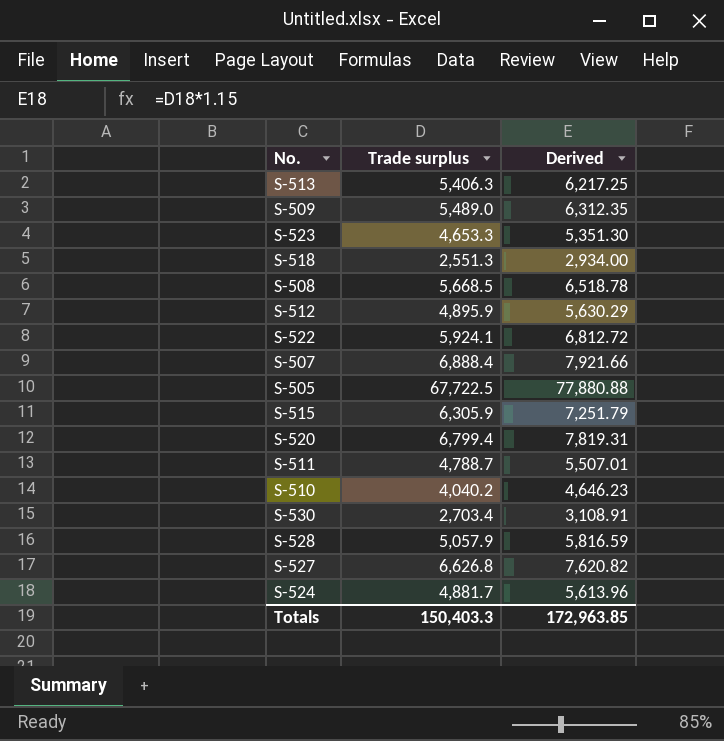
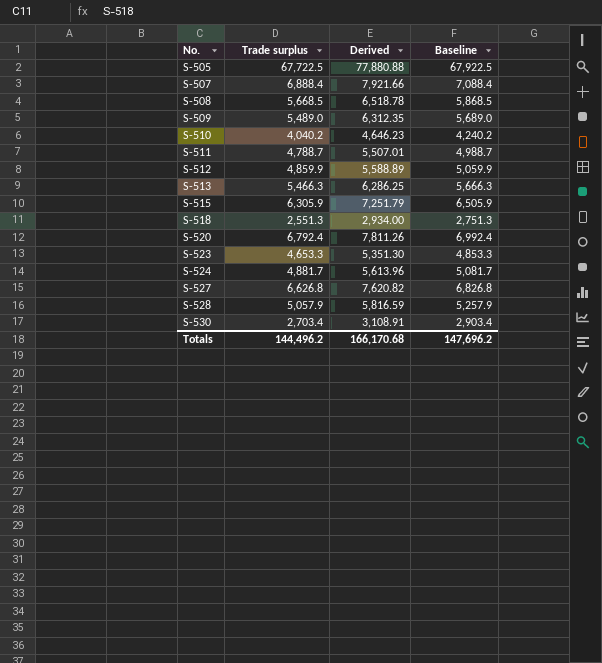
row order: none -> No. ascending
column Baseline | formula: none -> [Trade surplus] + 200
row S-522: 5,924.1 | 6,812.72 -> none
S-512 | Trade surplus: 4,895.9 -> 4,859.9
S-512 | Derived: 5,630.29 -> 5,588.89
S-513 | Trade surplus: 5,406.3 -> 5,466.3
S-513 | Derived: 6,217.25 -> 6,286.25
S-520 | Trade surplus: 6,799.4 -> 6,792.4
S-520 | Derived: 7,819.31 -> 7,811.26
Totals | Trade surplus: 150,403.3 -> 144,496.2
Totals | Derived: 172,963.85 -> 166,170.68

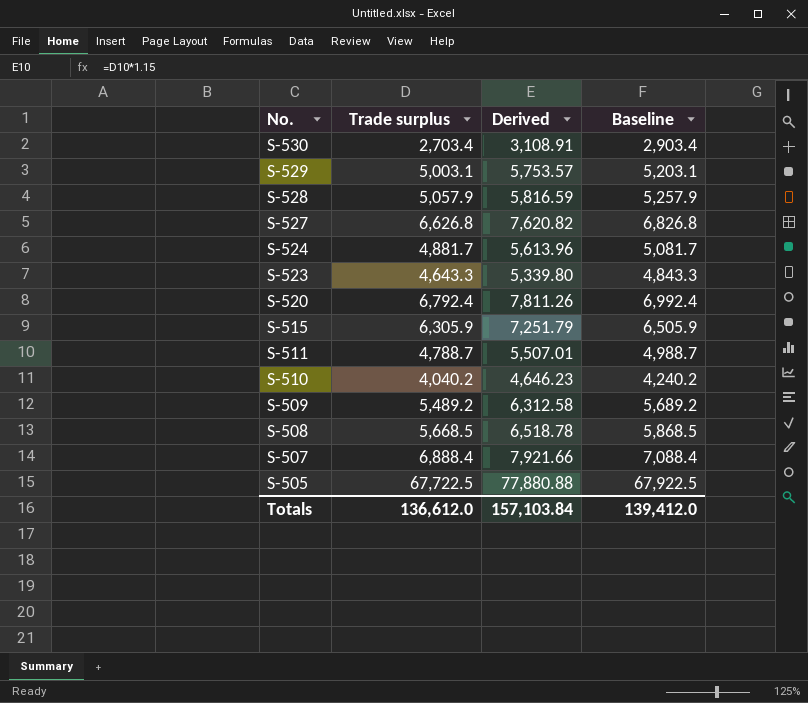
row order: No. ascending -> No. descending
row S-512: 4,859.9 | 5,588.89 | 5,059.9 -> none
row S-513: 5,466.3 | 6,286.25 | 5,666.3 -> none
row S-518: 2,551.3 | 2,934.00 | 2,751.3 -> none
row S-529: none -> 5,003.1 | 5,753.57 | 5,203.1
S-523 | Trade surplus: 4,653.3 -> 4,643.3
S-523 | Derived: 5,351.30 -> 5,339.80
S-523 | Baseline: 4,853.3 -> 4,843.3
S-509 | Trade surplus: 5,489.0 -> 5,489.2
S-509 | Derived: 6,312.35 -> 6,312.58
S-509 | Baseline: 5,689.0 -> 5,689.2
Totals | Trade surplus: 144,496.2 -> 136,612.0
Totals | Derived: 166,170.68 -> 157,103.84
Totals | Baseline: 147,696.2 -> 139,412.0

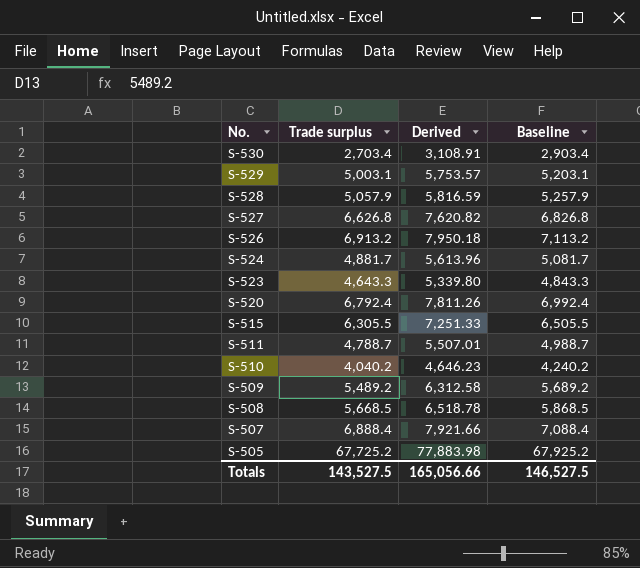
row S-526: none -> 6,913.2 | 7,950.18 | 7,113.2
S-515 | Trade surplus: 6,305.9 -> 6,305.5
S-515 | Derived: 7,251.79 -> 7,251.33
S-515 | Baseline: 6,505.9 -> 6,505.5
S-505 | Trade surplus: 67,722.5 -> 67,725.2
S-505 | Derived: 77,880.88 -> 77,883.98
S-505 | Baseline: 67,922.5 -> 67,925.2
Totals | Trade surplus: 136,612.0 -> 143,527.5
Totals | Derived: 157,103.84 -> 165,056.66
Totals | Baseline: 139,412.0 -> 146,527.5

